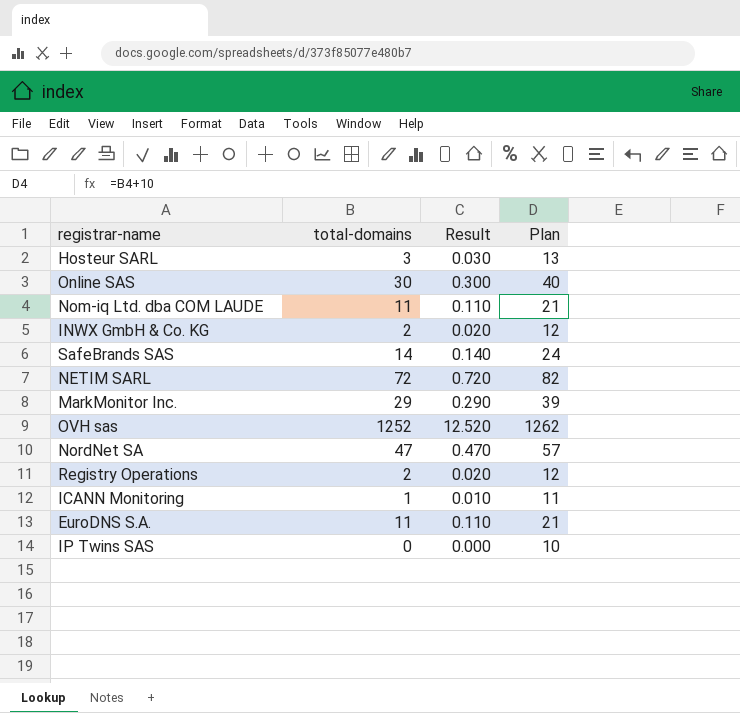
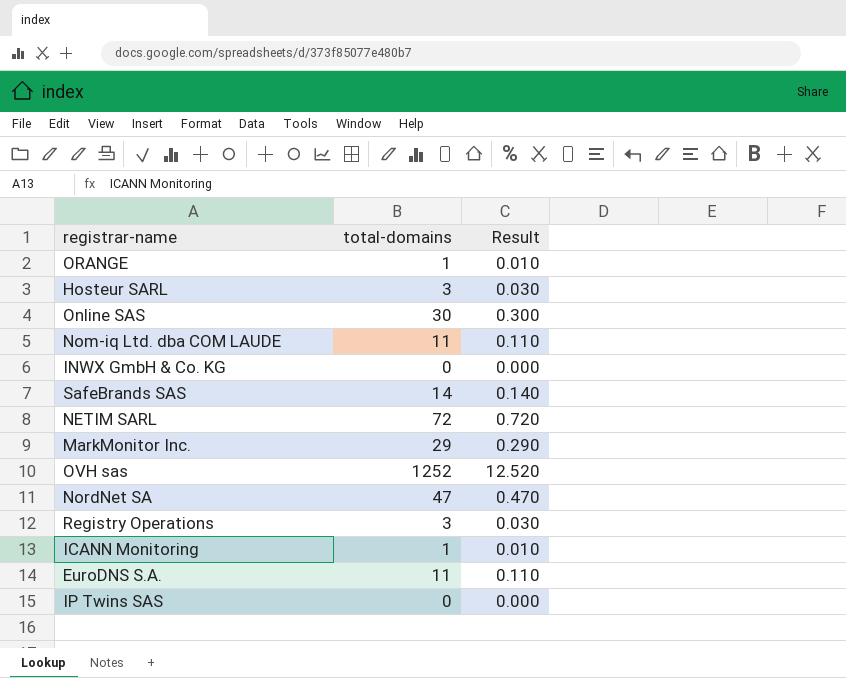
column Plan | formula: [total-domains] + 10 -> none
row ORANGE: none -> 1 | 0.010
INWX GmbH & Co. KG | total-domains: 2 -> 0
INWX GmbH & Co. KG | Result: 0.020 -> 0.000
Registry Operations | total-domains: 2 -> 3
Registry Operations | Result: 0.020 -> 0.030

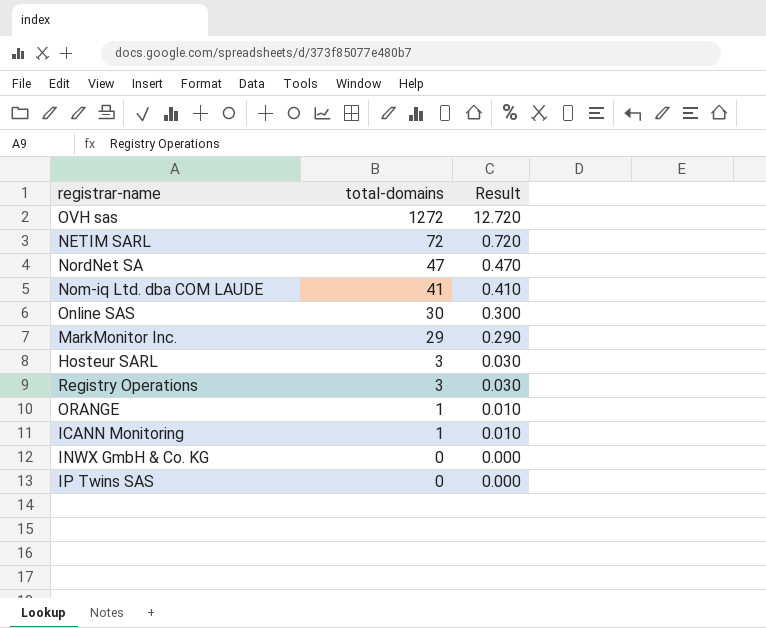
row order: none -> total-domains descending
row SafeBrands SAS: 14 | 0.140 -> none
row EuroDNS S.A.: 11 | 0.110 -> none
OVH sas | total-domains: 1252 -> 1272
OVH sas | Result: 12.520 -> 12.720
Nom-iq Ltd. dba COM LAUDE | total-domains: 11 -> 41
Nom-iq Ltd. dba COM LAUDE | Result: 0.110 -> 0.410

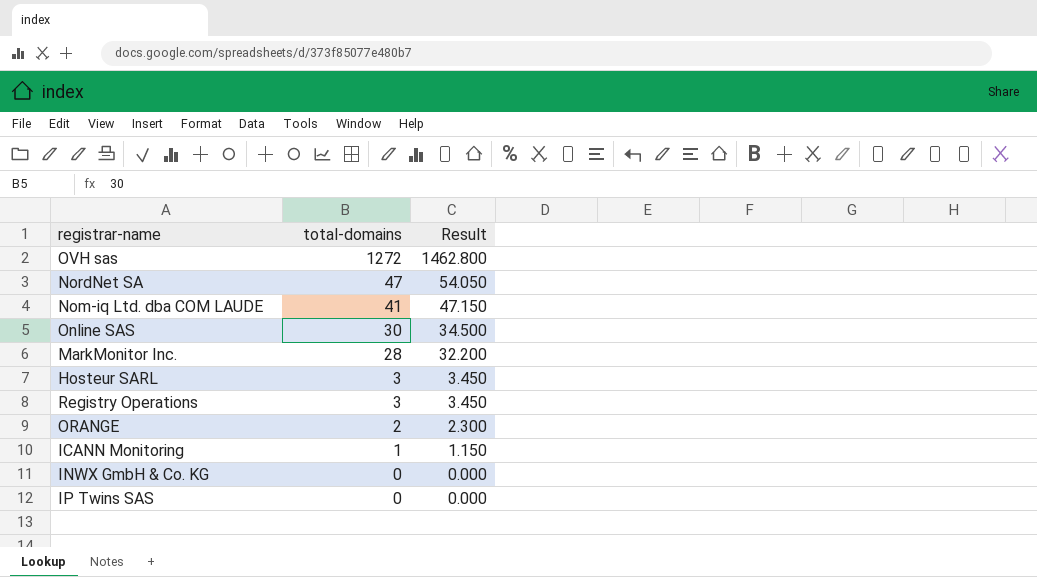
column Result | formula: [total-domains] * 0.01 -> [total-domains] * 1.15
row NETIM SARL: 72 | 0.720 -> none
MarkMonitor Inc. | total-domains: 29 -> 28
ORANGE | total-domains: 1 -> 2

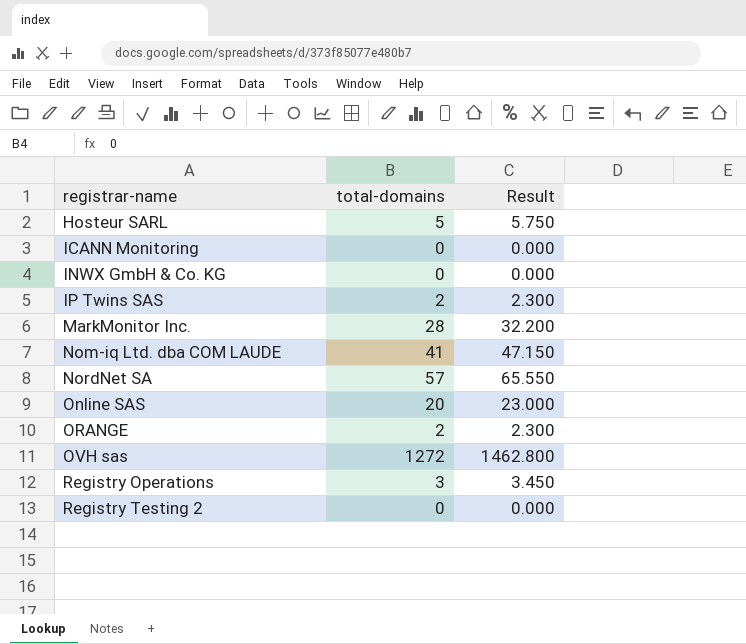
row order: total-domains descending -> registrar-name ascending
Hosteur SARL | total-domains: 3 -> 5
Hosteur SARL | Result: 3.450 -> 5.750
ICANN Monitoring | total-domains: 1 -> 0
ICANN Monitoring | Result: 1.150 -> 0.000
IP Twins SAS | total-domains: 0 -> 2
IP Twins SAS | Result: 0.000 -> 2.300
NordNet SA | total-domains: 47 -> 57
NordNet SA | Result: 54.050 -> 65.550
Online SAS | total-domains: 30 -> 20
Online SAS | Result: 34.500 -> 23.000
row Registry Testing 2: none -> 0 | 0.000

